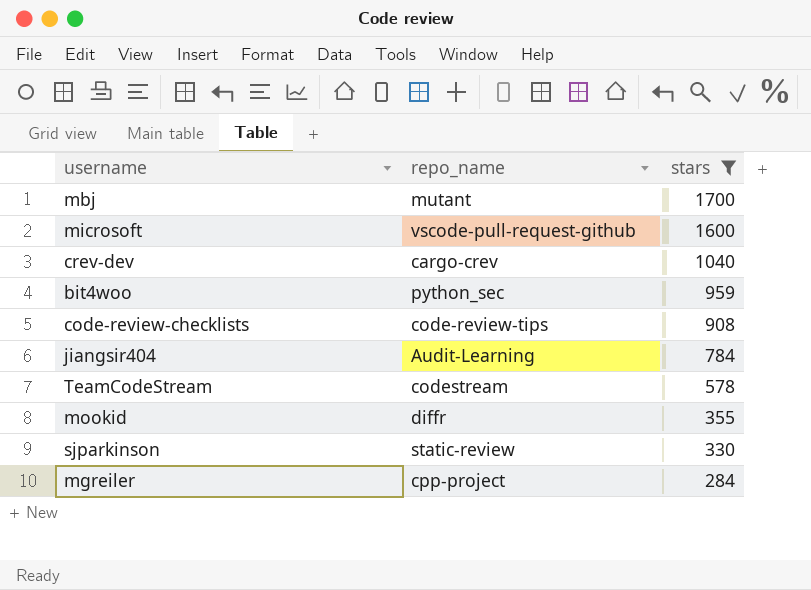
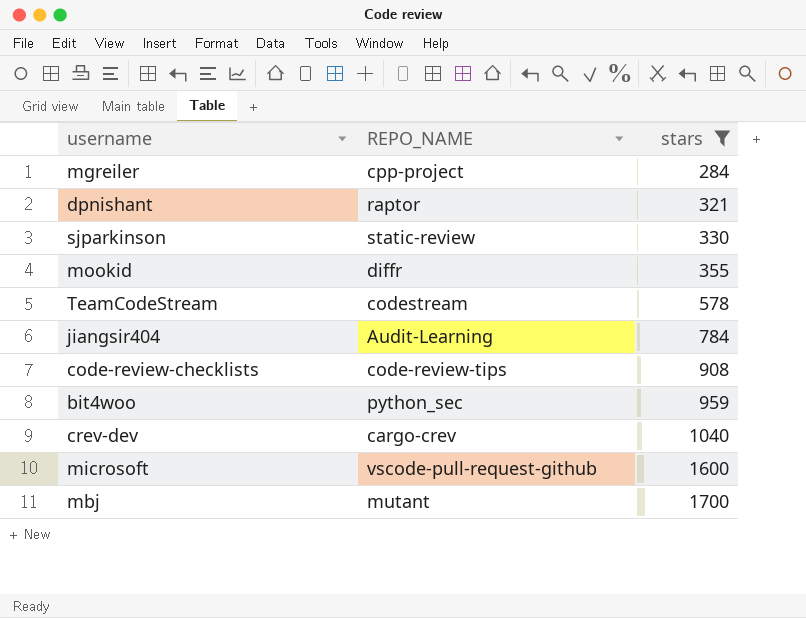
row order: stars descending -> stars ascending
column name: repo_name -> REPO_NAME
row dpnishant: none -> raptor | 321

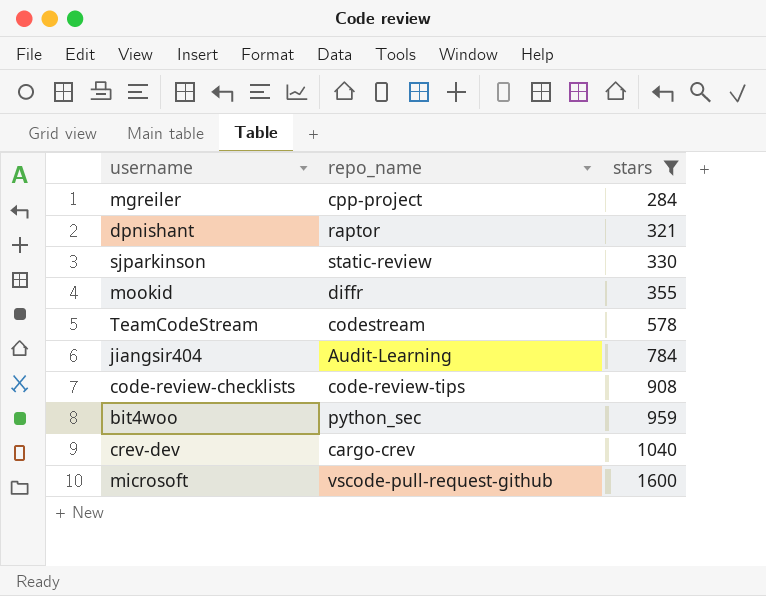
column name: REPO_NAME -> repo_name
row mbj: mutant | 1700 -> none

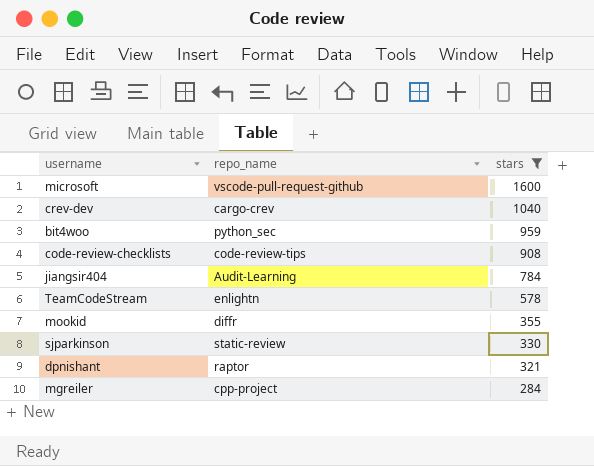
row order: stars ascending -> stars descending
TeamCodeStream | repo_name: codestream -> enlightn

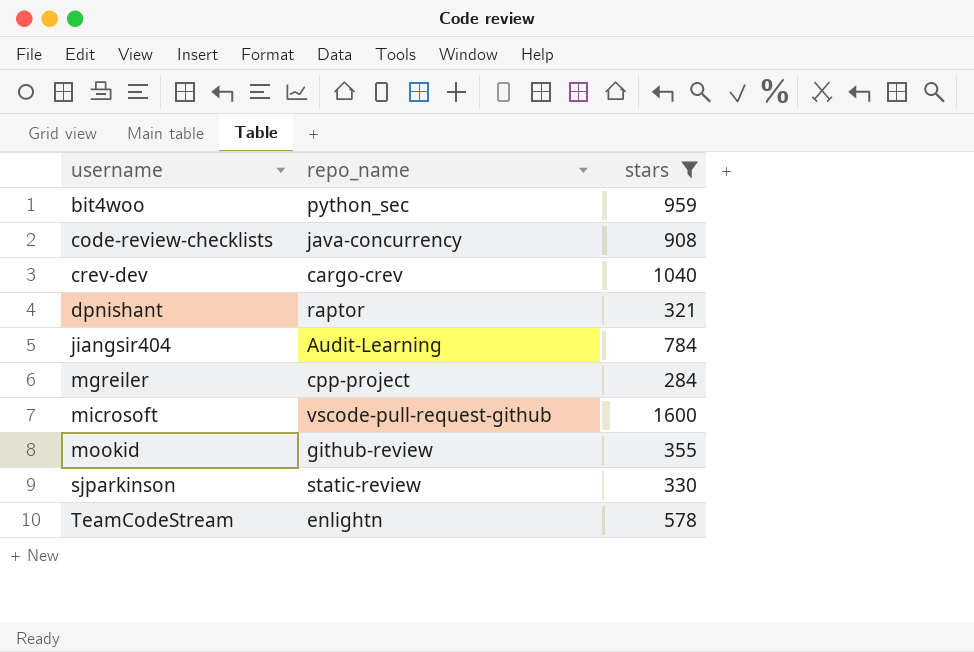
row order: stars descending -> username ascending
code-review-checklists | repo_name: code-review-tips -> java-concurrency
mookid | repo_name: diffr -> github-review

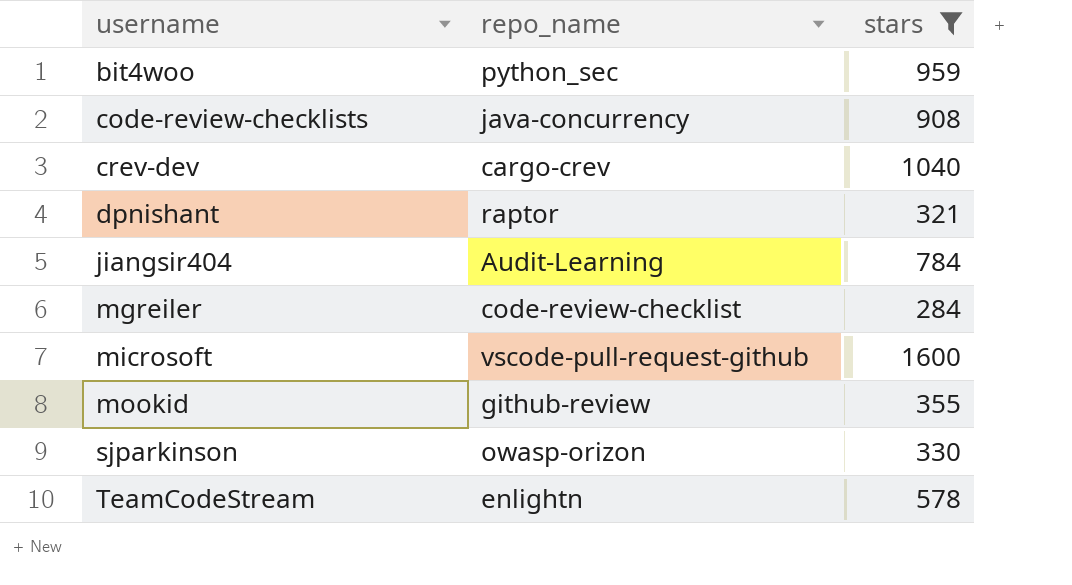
mgreiler | repo_name: cpp-project -> code-review-checklist
sjparkinson | repo_name: static-review -> owasp-orizon

